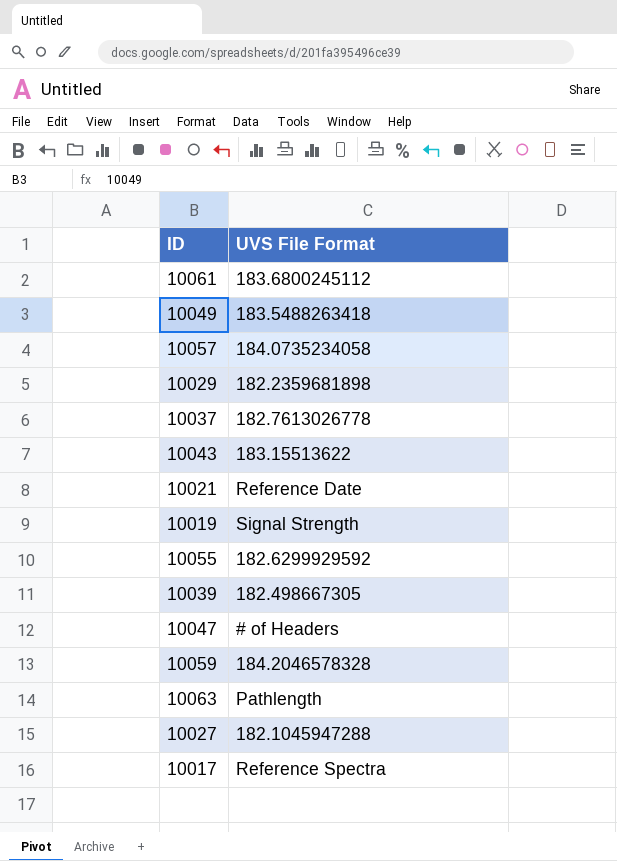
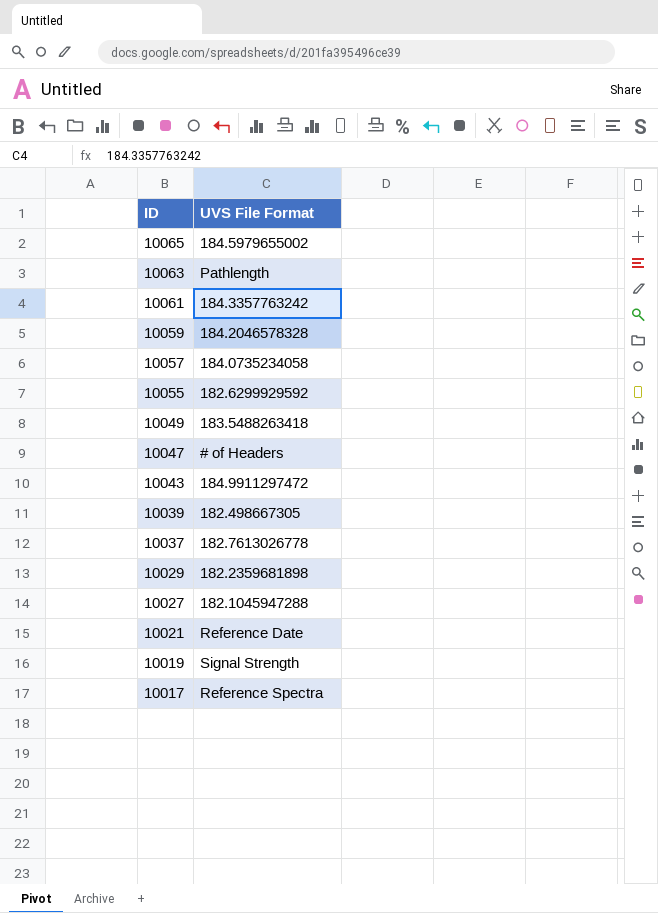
row order: none -> ID descending
row 10065: none -> 184.5979655002
10061 | UVS File Format: 183.6800245112 -> 184.3357763242
10043 | UVS File Format: 183.15513622 -> 184.9911297472

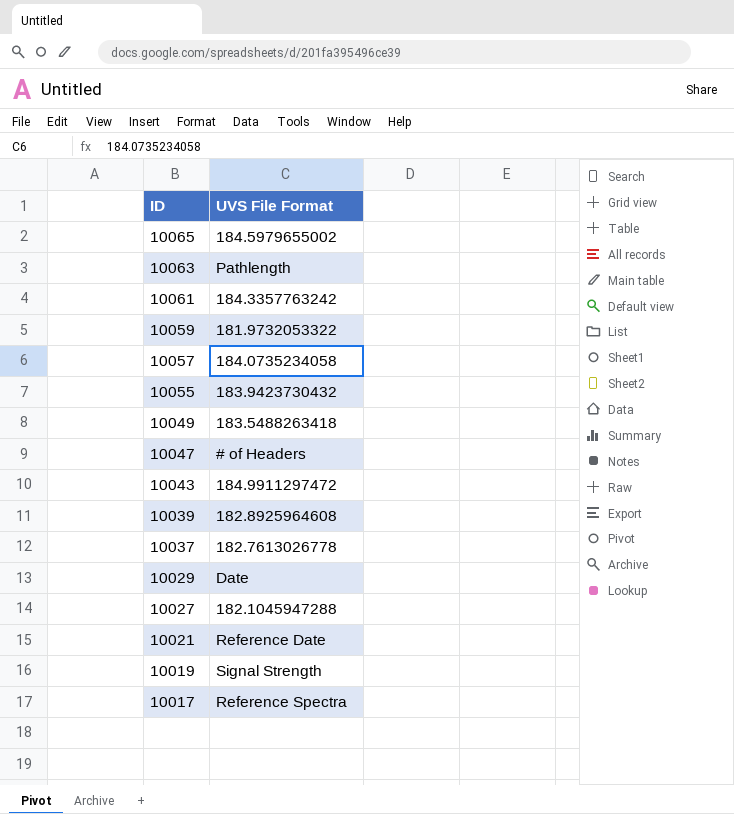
10059 | UVS File Format: 184.2046578328 -> 181.9732053322
10055 | UVS File Format: 182.6299929592 -> 183.9423730432
10039 | UVS File Format: 182.498667305 -> 182.8925964608
10029 | UVS File Format: 182.2359681898 -> Date

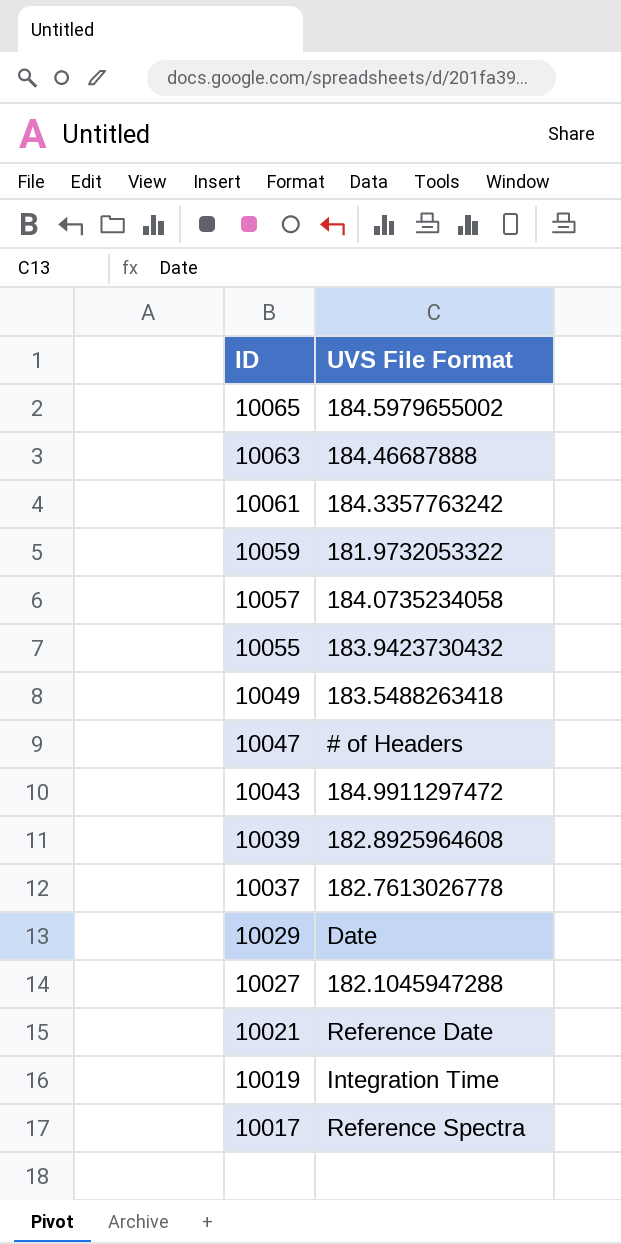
10063 | UVS File Format: Pathlength -> 184.46687888
10019 | UVS File Format: Signal Strength -> Integration Time

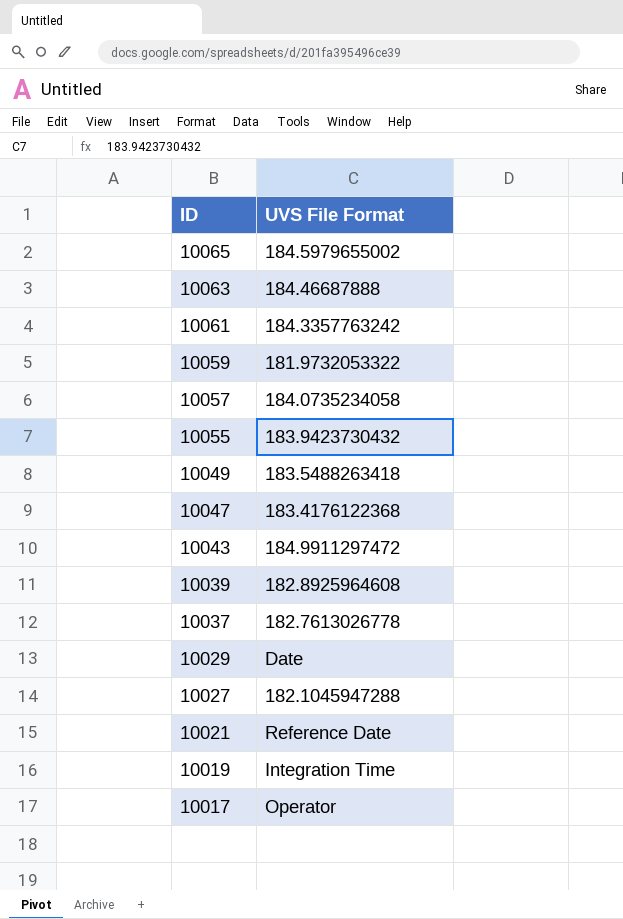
10047 | UVS File Format: # of Headers -> 183.4176122368
10017 | UVS File Format: Reference Spectra -> Operator

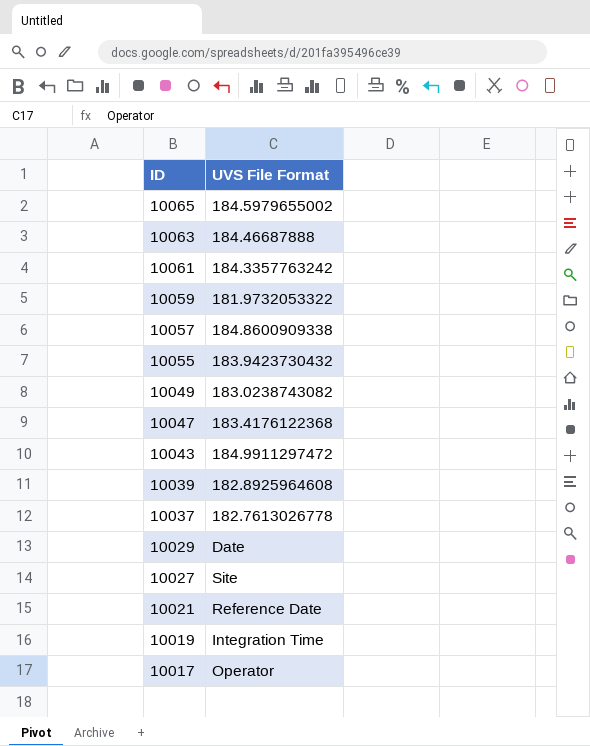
10057 | UVS File Format: 184.0735234058 -> 184.8600909338
10049 | UVS File Format: 183.5488263418 -> 183.0238743082
10027 | UVS File Format: 182.1045947288 -> Site

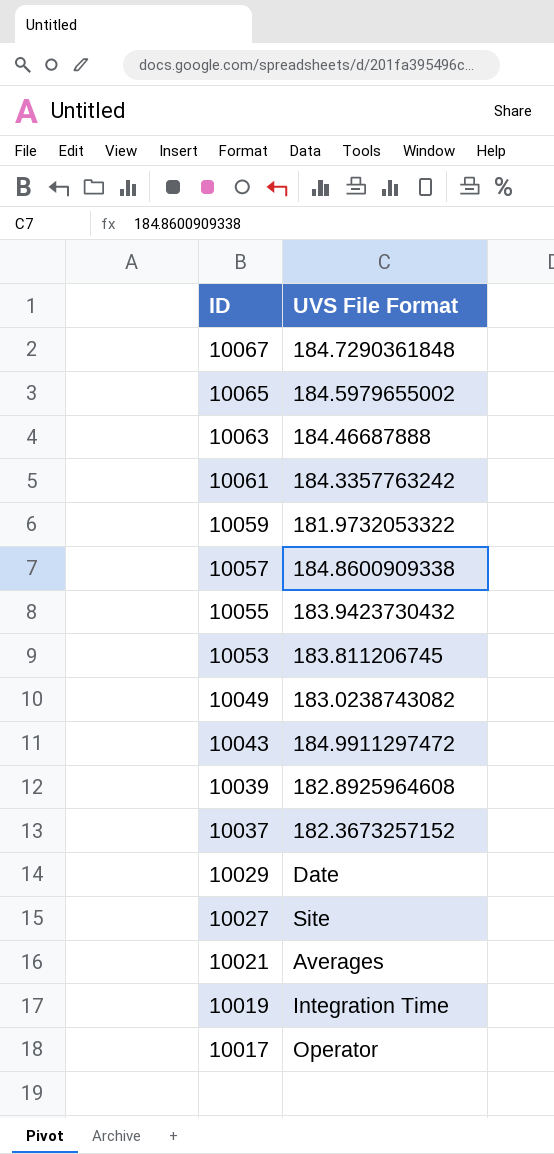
row 10047: 183.4176122368 -> none
row 10067: none -> 184.7290361848
row 10053: none -> 183.811206745
10037 | UVS File Format: 182.7613026778 -> 182.3673257152
10021 | UVS File Format: Reference Date -> Averages

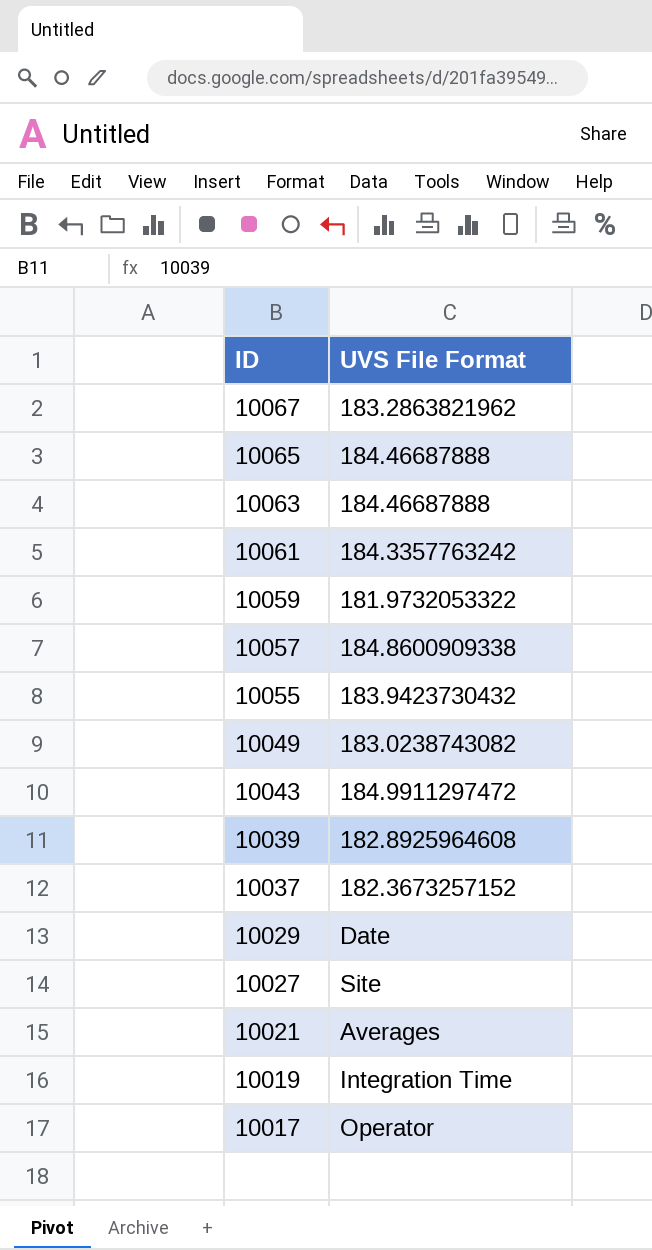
row 10053: 183.811206745 -> none
10067 | UVS File Format: 184.7290361848 -> 183.2863821962
10065 | UVS File Format: 184.5979655002 -> 184.46687888

